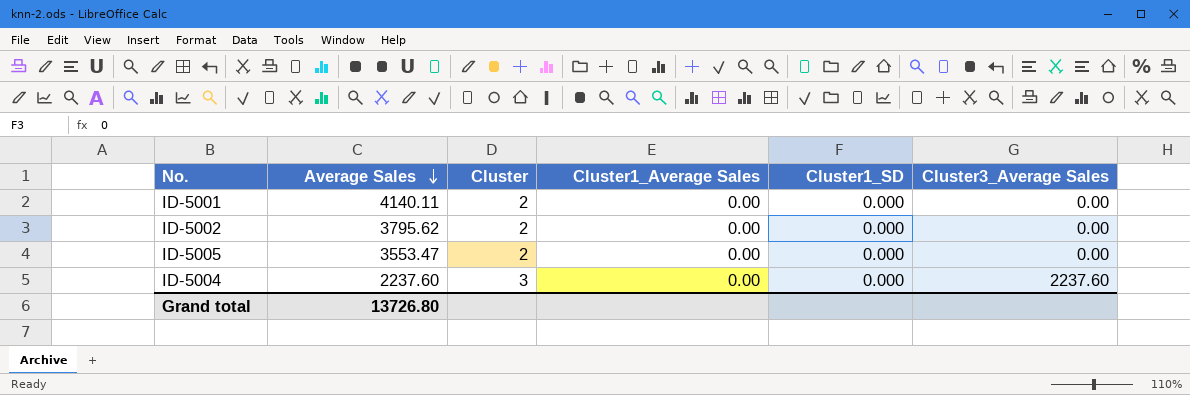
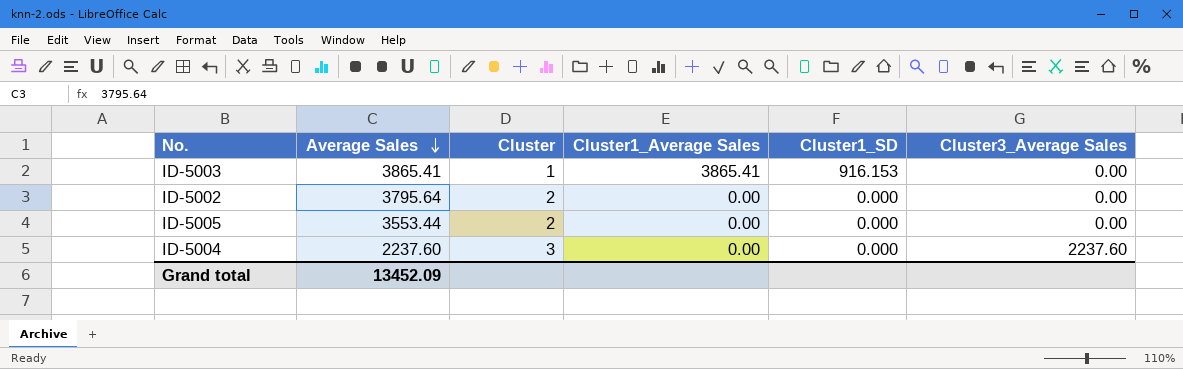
row ID-5001: 4140.11 | 2 | 0.00 | 0.000 | 0.00 -> none
row ID-5003: none -> 3865.41 | 1 | 3865.41 | 916.153 | 0.00
ID-5002 | Average Sales: 3795.62 -> 3795.64
ID-5005 | Average Sales: 3553.47 -> 3553.44
Grand total | Average Sales: 13726.80 -> 13452.09

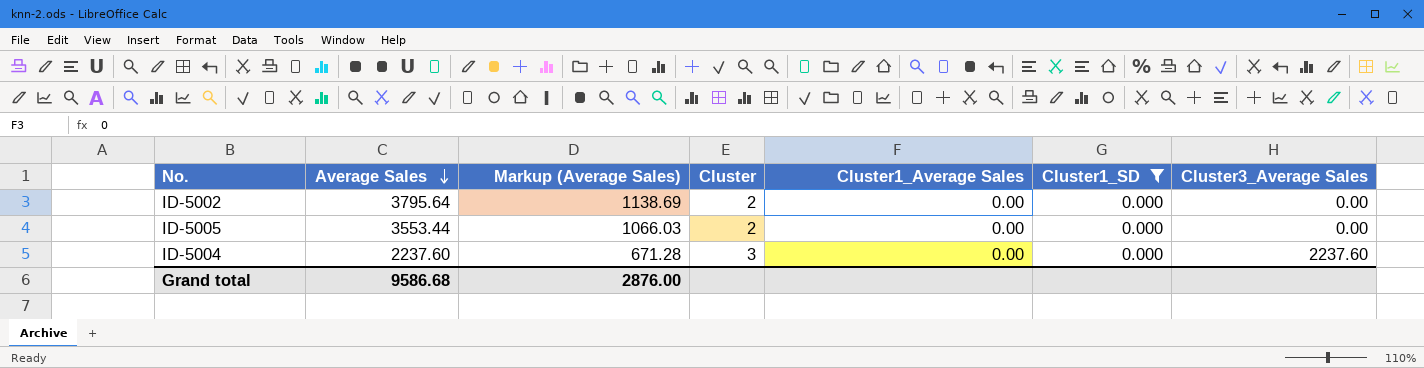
filter: none -> Cluster1_SD = 0.000
column Markup (Average Sales) | formula: none -> [Average Sales] * 0.3
Grand total | Average Sales: 13452.09 -> 9586.68

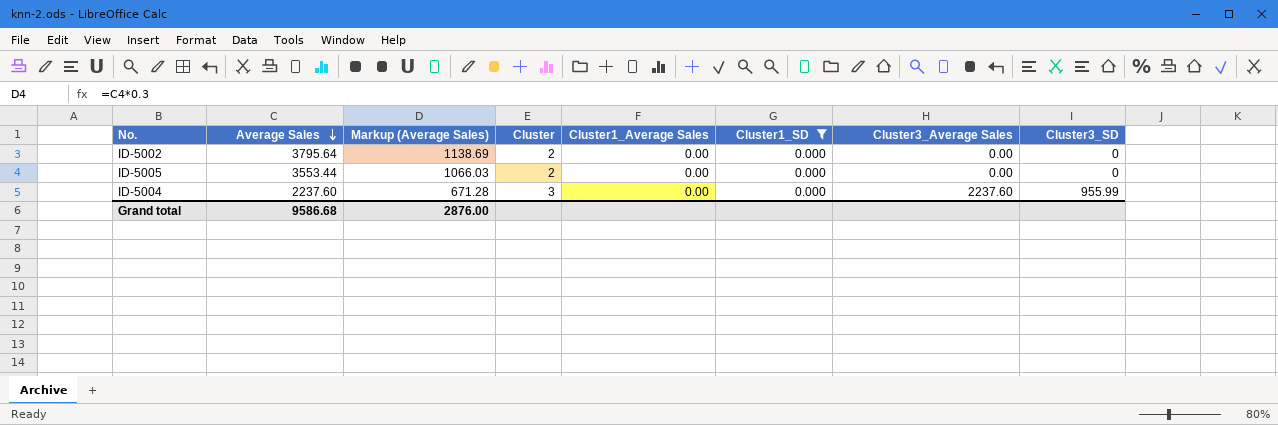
column Cluster3_SD | position: none -> 8

